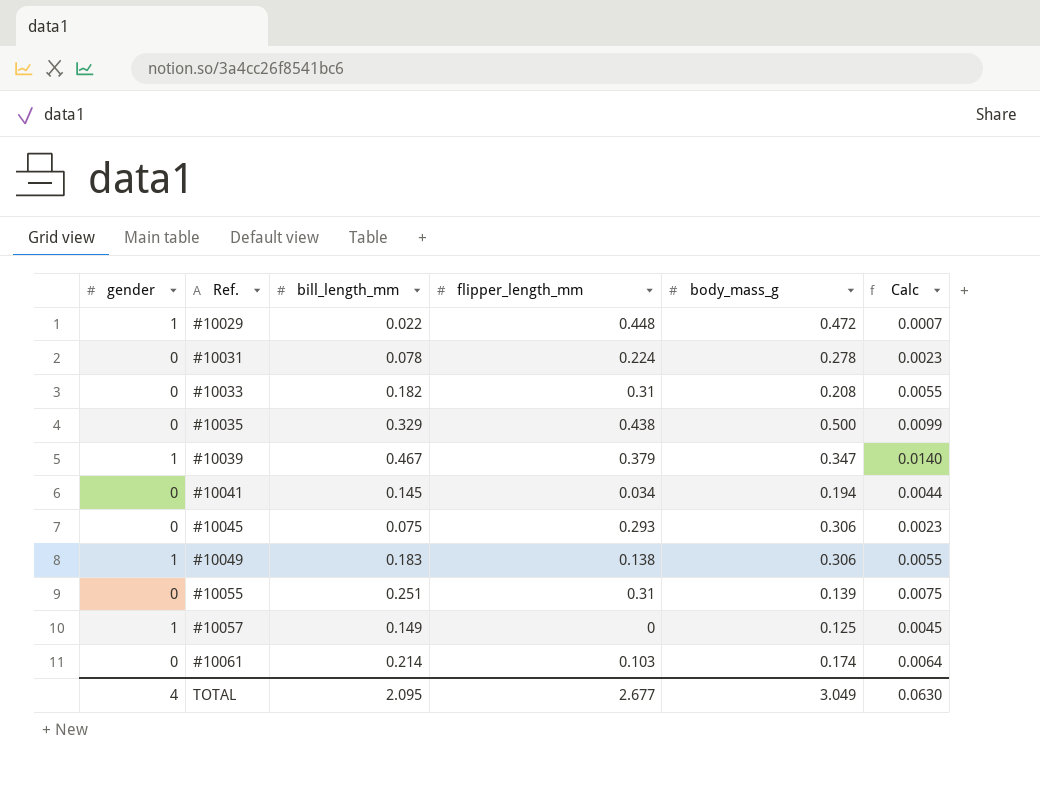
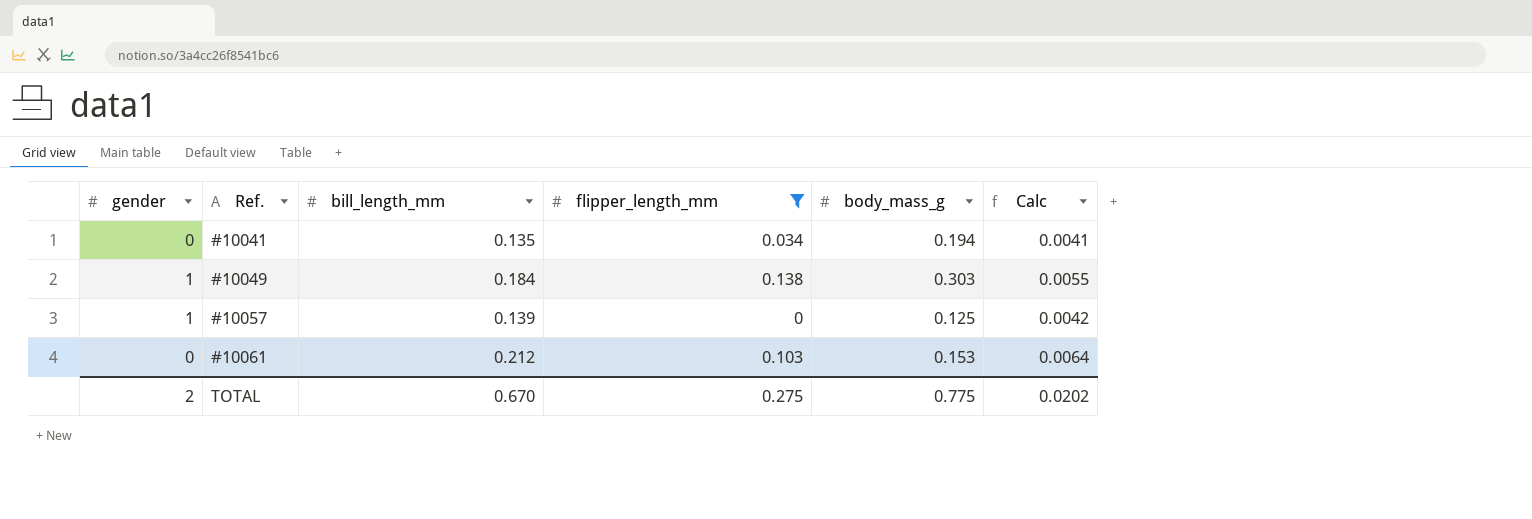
filter: none -> flipper_length_mm <= 0.138
#10041 | bill_length_mm: 0.145 -> 0.135
#10041 | Calc: 0.0044 -> 0.0041
#10049 | bill_length_mm: 0.183 -> 0.184
#10049 | body_mass_g: 0.306 -> 0.303
#10057 | bill_length_mm: 0.149 -> 0.139
#10057 | Calc: 0.0045 -> 0.0042
#10061 | bill_length_mm: 0.214 -> 0.212
#10061 | body_mass_g: 0.174 -> 0.153
TOTAL | gender: 4 -> 2
TOTAL | bill_length_mm: 2.095 -> 0.670
TOTAL | flipper_length_mm: 2.677 -> 0.275
TOTAL | body_mass_g: 3.049 -> 0.775
TOTAL | Calc: 0.0630 -> 0.0202

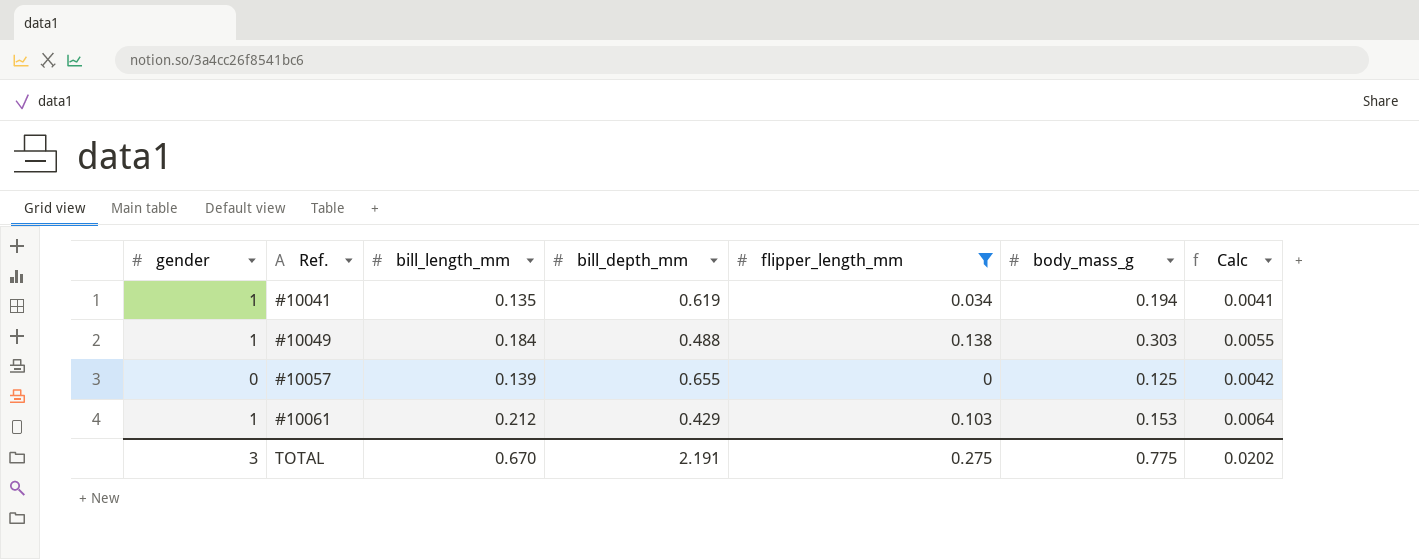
column bill_depth_mm | position: none -> 4
#10041 | gender: 0 -> 1
#10057 | gender: 1 -> 0
#10061 | gender: 0 -> 1
TOTAL | gender: 2 -> 3

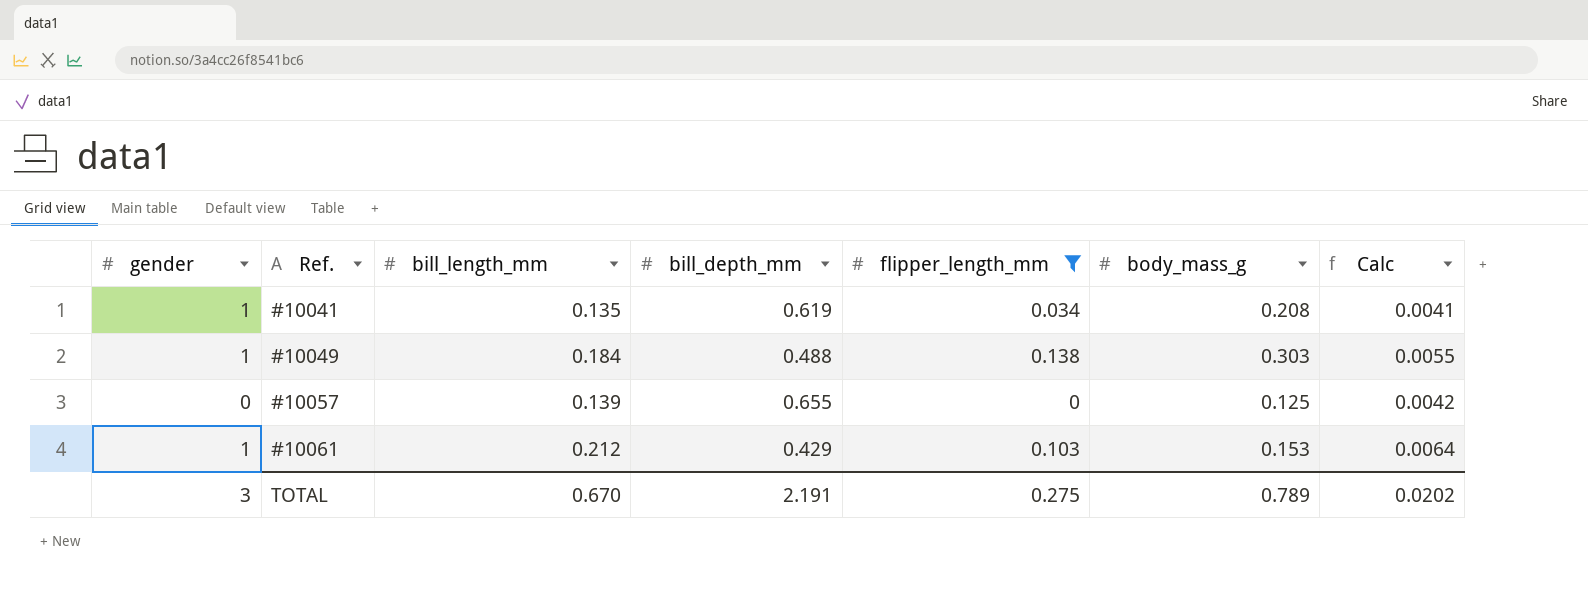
#10041 | body_mass_g: 0.194 -> 0.208
TOTAL | body_mass_g: 0.775 -> 0.789

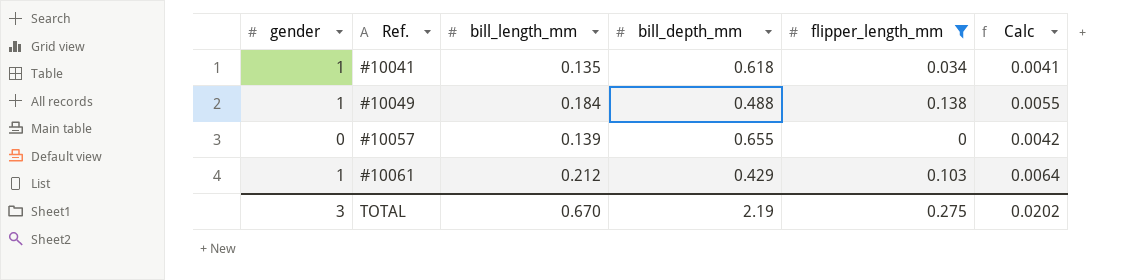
column body_mass_g | position: 6 -> none
#10041 | bill_depth_mm: 0.619 -> 0.618
TOTAL | bill_depth_mm: 2.191 -> 2.19

